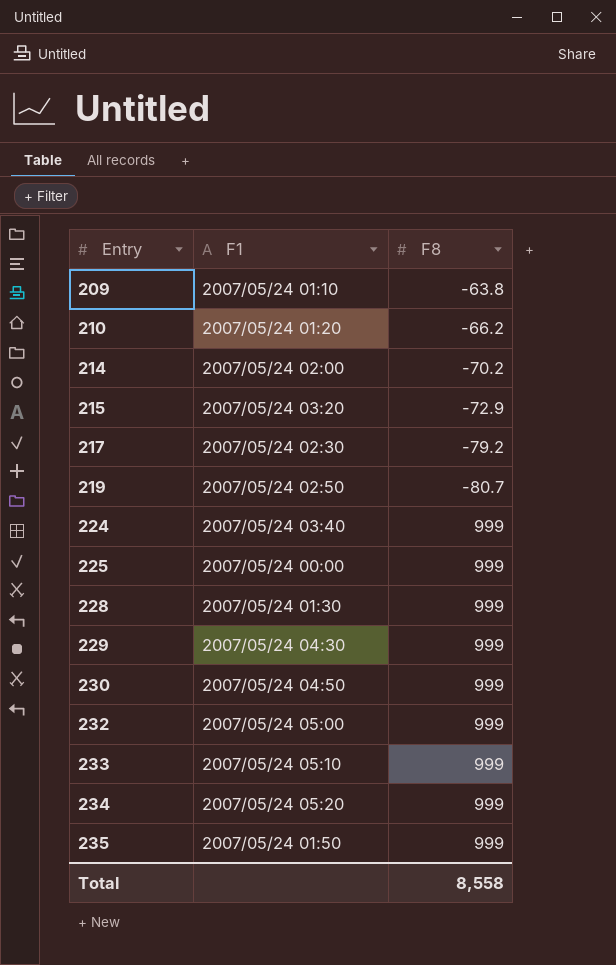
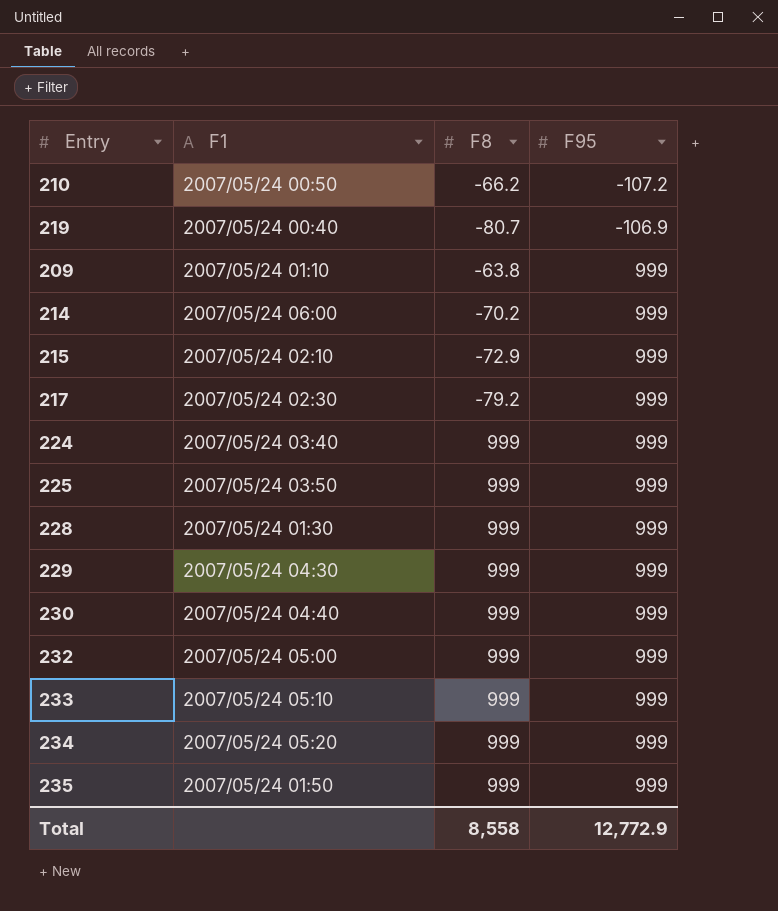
row order: Entry ascending -> F95 ascending
column F95 | position: none -> 4
210 | F1: 2007/05/24 01:20 -> 2007/05/24 00:50
219 | F1: 2007/05/24 02:50 -> 2007/05/24 00:40
214 | F1: 2007/05/24 02:00 -> 2007/05/24 06:00
215 | F1: 2007/05/24 03:20 -> 2007/05/24 02:10
225 | F1: 2007/05/24 00:00 -> 2007/05/24 03:50
230 | F1: 2007/05/24 04:50 -> 2007/05/24 04:40

